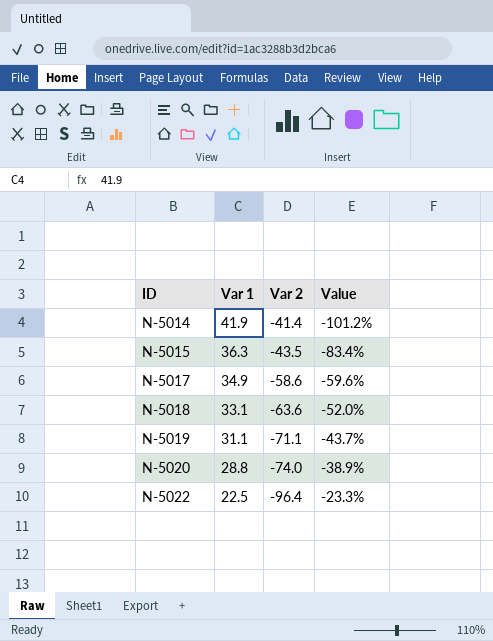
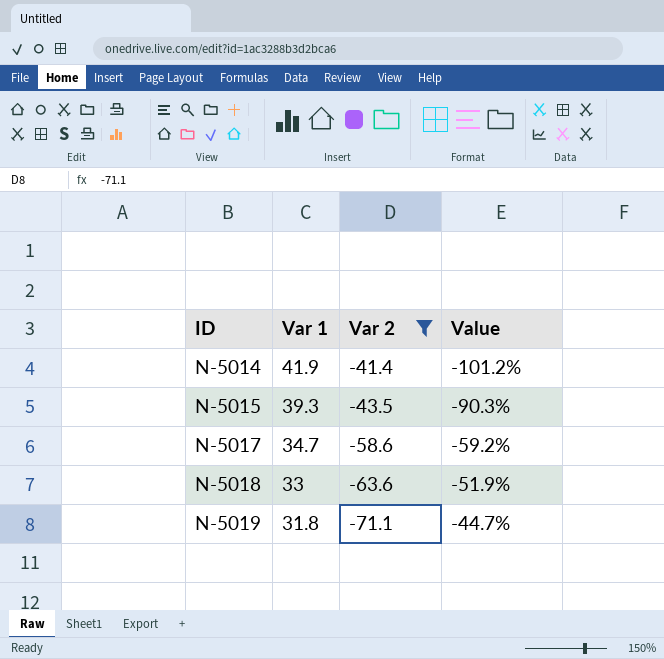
filter: none -> Var 2 >= -71.1
N-5015 | Var 1: 36.3 -> 39.3
N-5015 | Value: -83.4% -> -90.3%
N-5017 | Var 1: 34.9 -> 34.7
N-5017 | Value: -59.6% -> -59.2%
N-5018 | Var 1: 33.1 -> 33
N-5018 | Value: -52.0% -> -51.9%
N-5019 | Var 1: 31.1 -> 31.8
N-5019 | Value: -43.7% -> -44.7%

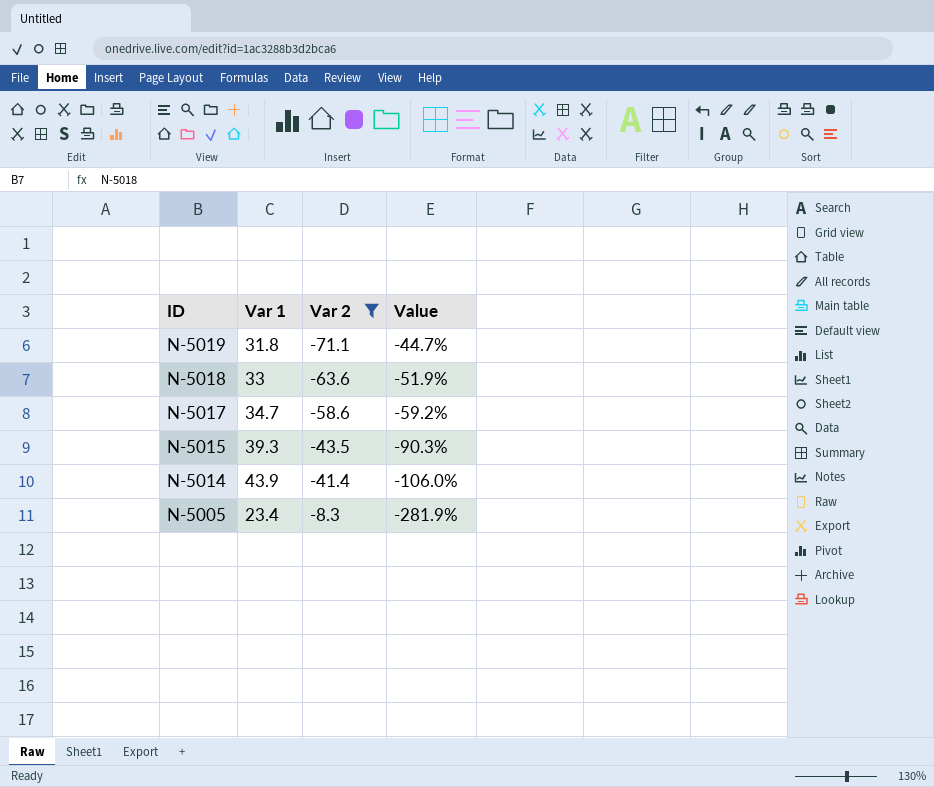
row order: ID ascending -> ID descending
N-5014 | Var 1: 41.9 -> 43.9
N-5014 | Value: -101.2% -> -106.0%
row N-5005: none -> 23.4 | -8.3 | -281.9%

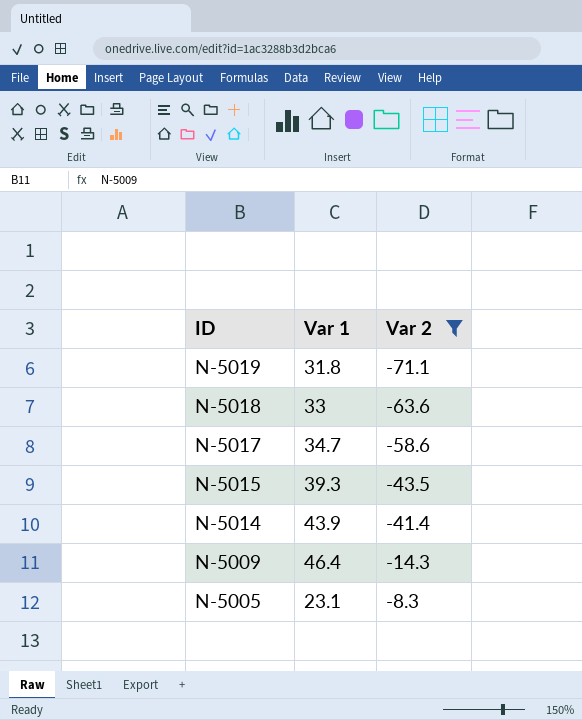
column Value | formula: [Var 1] / [Var 2] -> none
row N-5009: none -> 46.4 | -14.3
N-5005 | Var 1: 23.4 -> 23.1

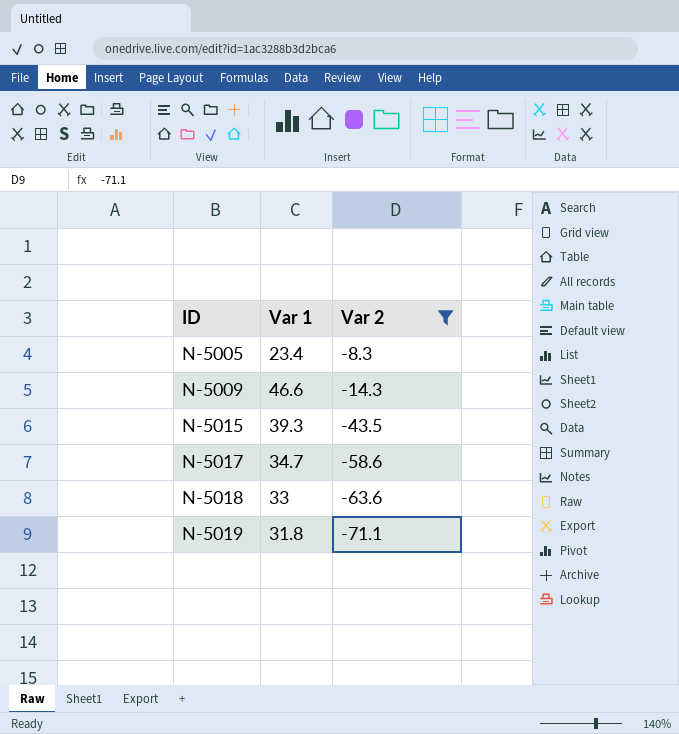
row order: ID descending -> ID ascending
row N-5014: 43.9 | -41.4 -> none
N-5005 | Var 1: 23.1 -> 23.4
N-5009 | Var 1: 46.4 -> 46.6

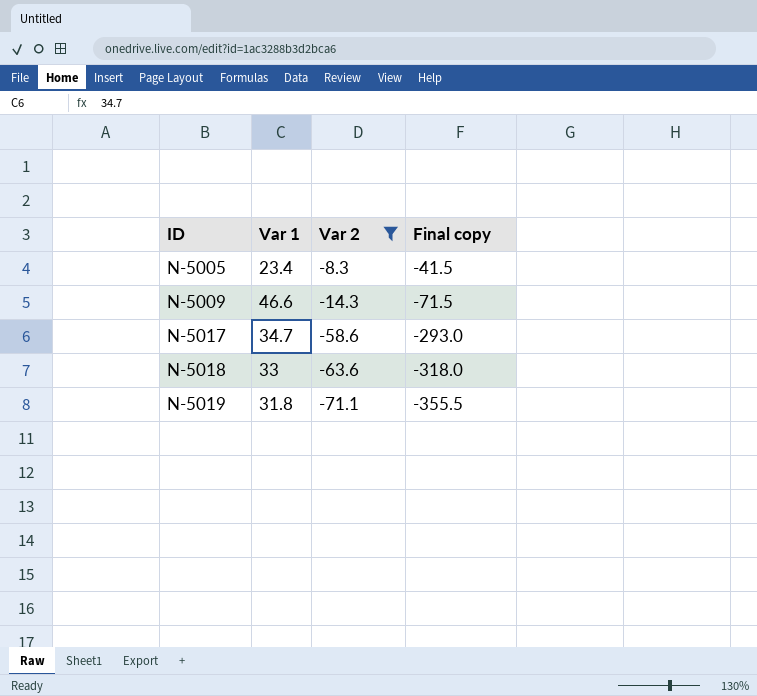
column Final copy | formula: none -> [Var 2] * 5
row N-5015: 39.3 | -43.5 -> none

